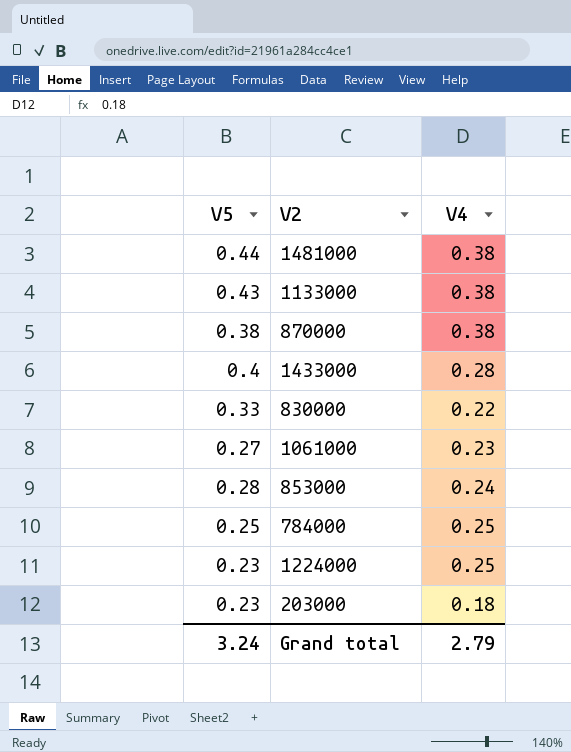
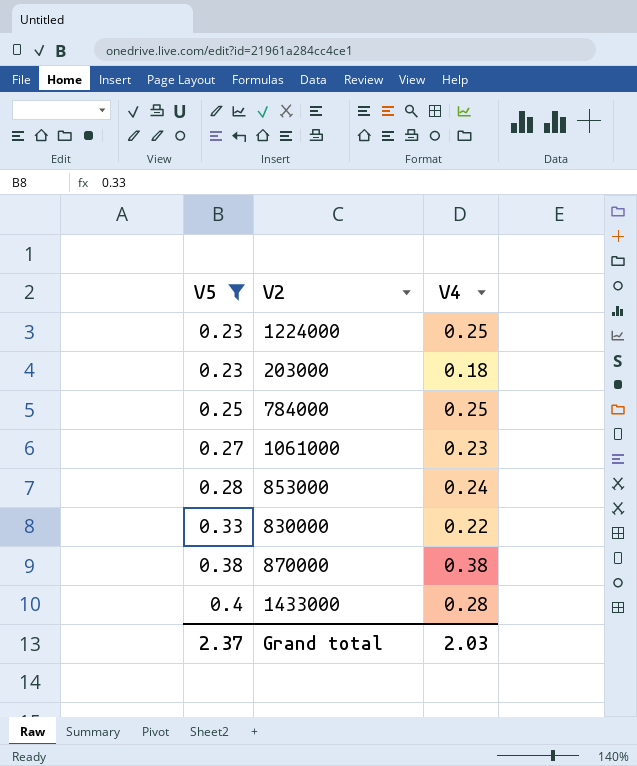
filter: none -> V5 <= 0.4
row order: none -> V5 ascending
Grand total | V5: 3.24 -> 2.37
Grand total | V4: 2.79 -> 2.03

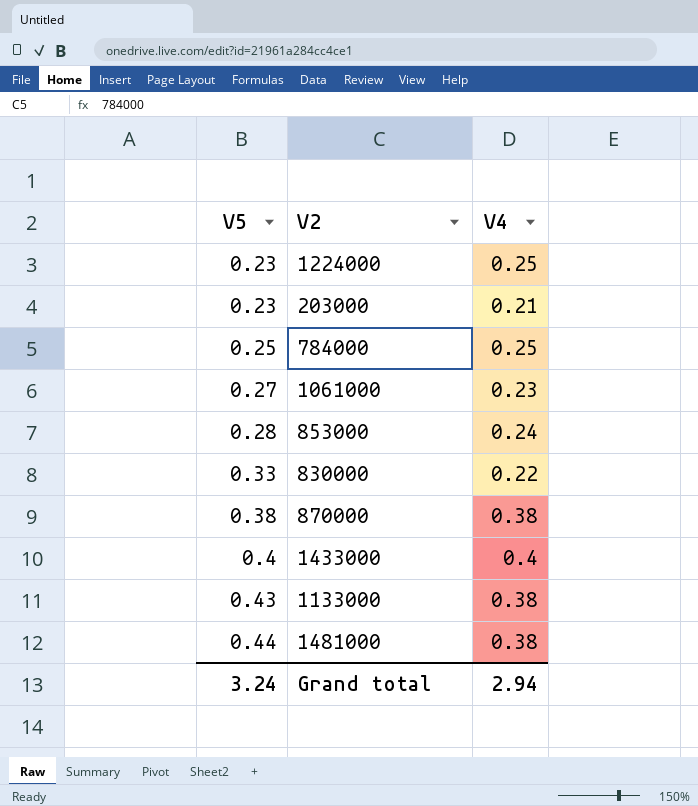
filter: V5 <= 0.4 -> none
203000 | V4: 0.18 -> 0.21
1433000 | V4: 0.28 -> 0.4
Grand total | V5: 2.37 -> 3.24
Grand total | V4: 2.03 -> 2.94

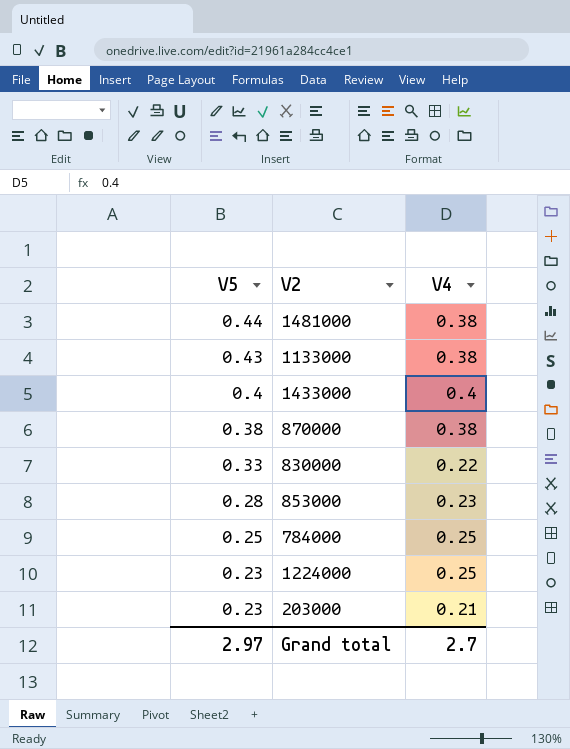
row order: V5 ascending -> V5 descending
row 1061000: 0.27 | 0.23 -> none
853000 | V4: 0.24 -> 0.23
Grand total | V5: 3.24 -> 2.97
Grand total | V4: 2.94 -> 2.7

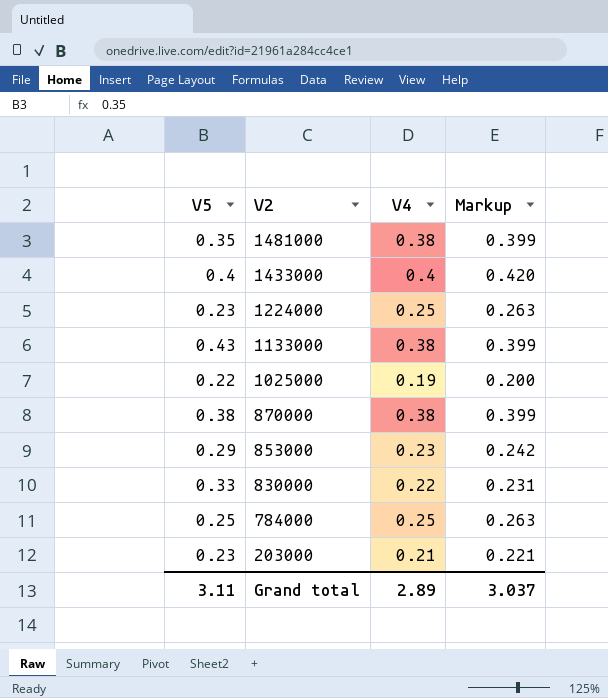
row order: V5 descending -> V2 descending
column Markup | formula: none -> [V4] * 1.05
1481000 | V5: 0.44 -> 0.35
row 1025000: none -> 0.22 | 0.19 | 0.200
853000 | V5: 0.28 -> 0.29
Grand total | V5: 2.97 -> 3.11
Grand total | V4: 2.7 -> 2.89

